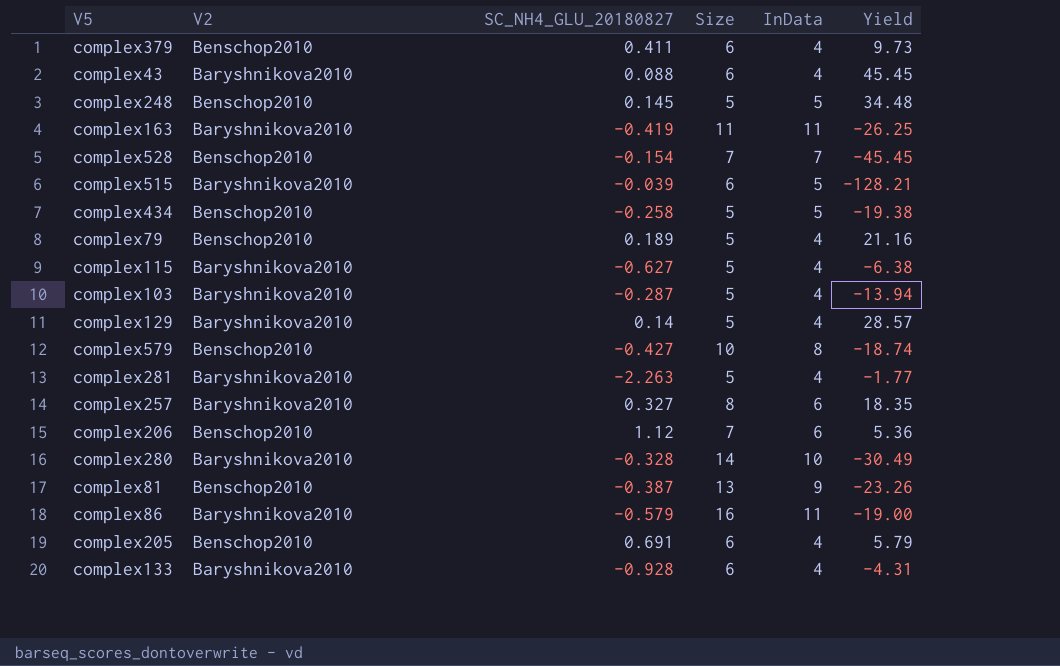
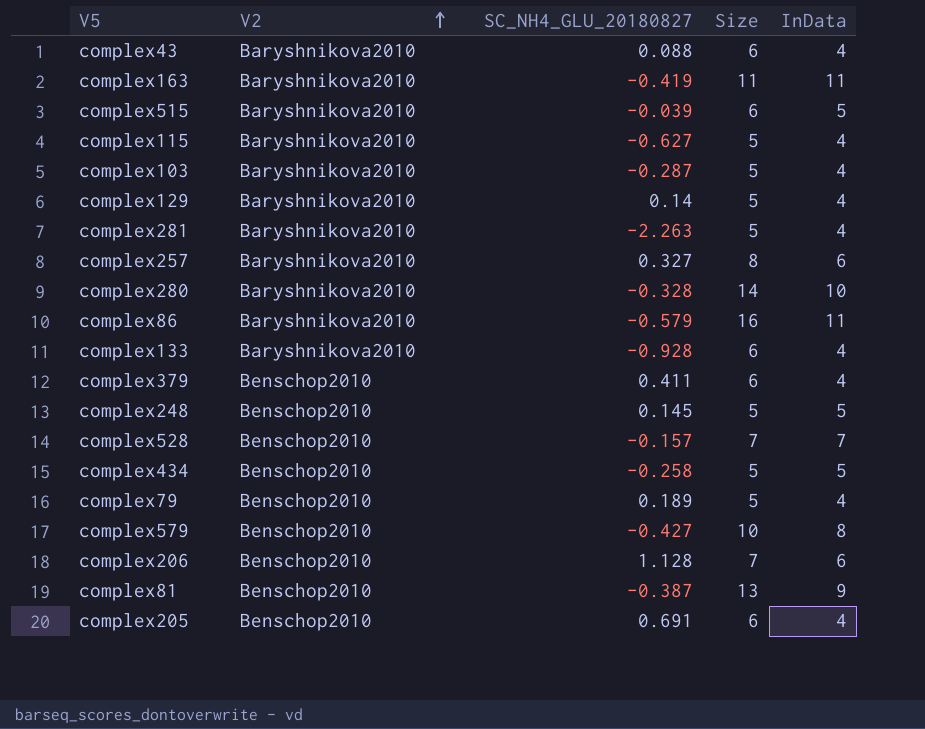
row order: none -> V2 ascending
column Yield | formula: [InData] / [SC_NH4_GLU_20180827] -> none
complex528 | SC_NH4_GLU_20180827: -0.154 -> -0.157
complex206 | SC_NH4_GLU_20180827: 1.12 -> 1.128

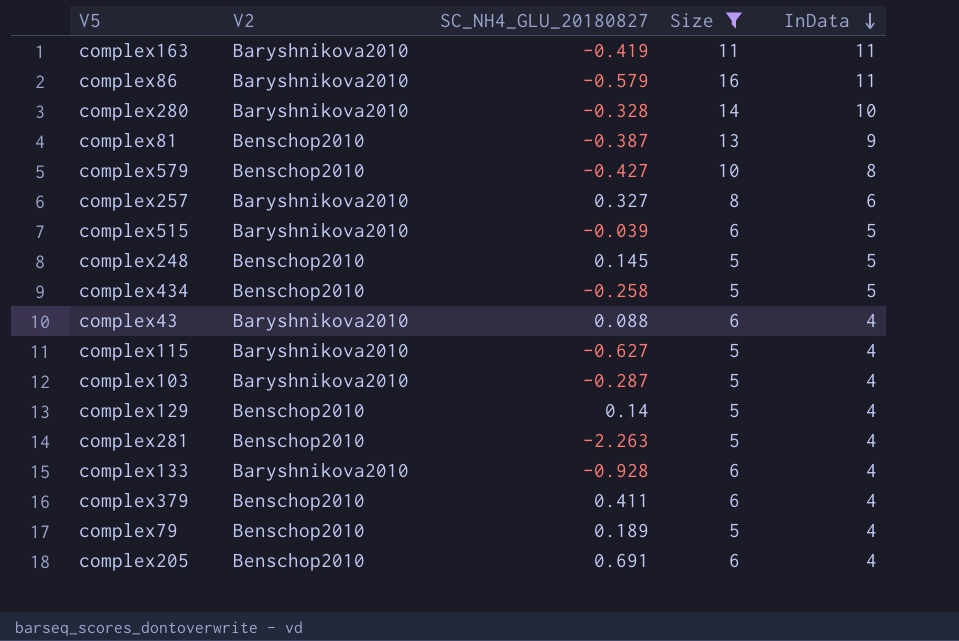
filter: none -> Size != 7
row order: V2 ascending -> InData descending
complex129 | V2: Baryshnikova2010 -> Benschop2010
complex281 | V2: Baryshnikova2010 -> Benschop2010

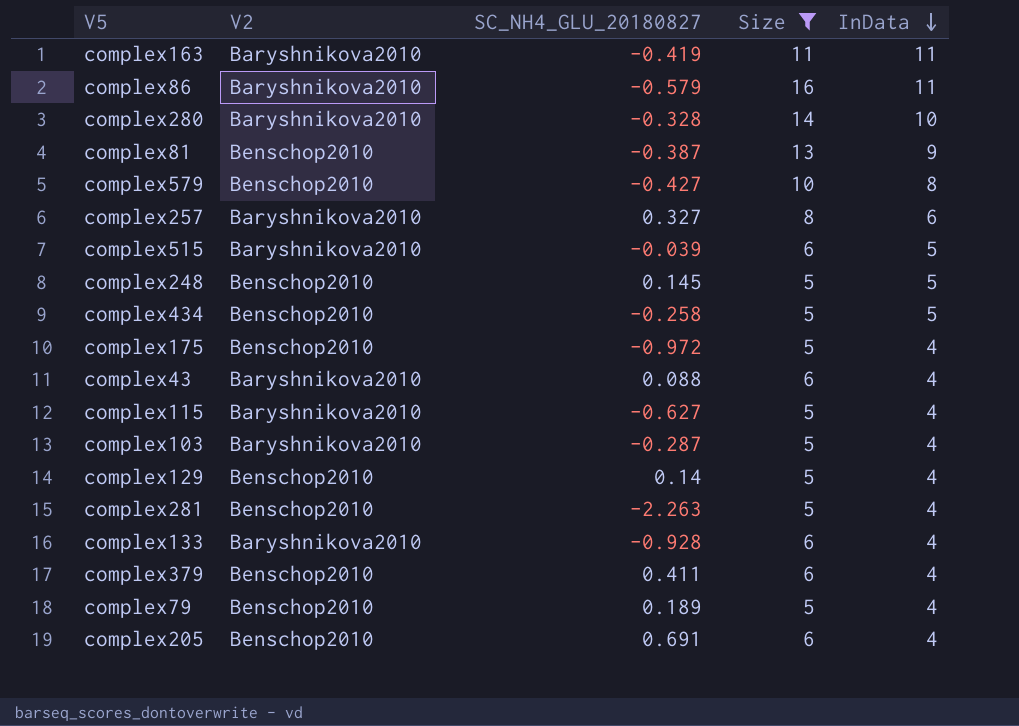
row complex175: none -> Benschop2010 | -0.972 | 5 | 4

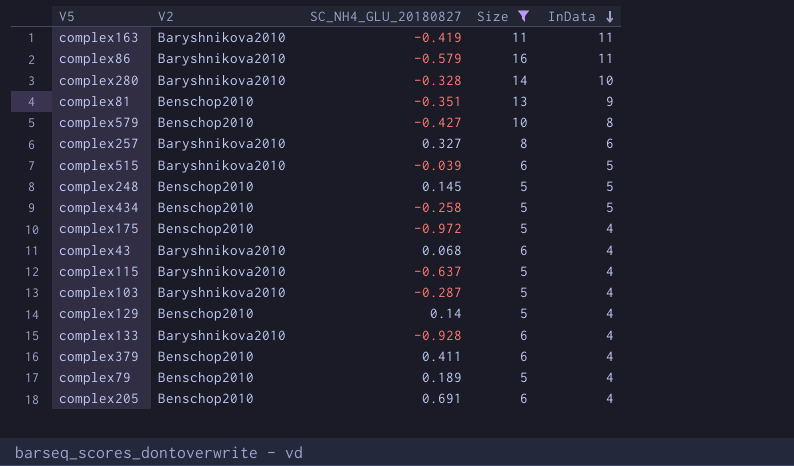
row complex281: Benschop2010 | -2.263 | 5 | 4 -> none
complex81 | SC_NH4_GLU_20180827: -0.387 -> -0.351
complex43 | SC_NH4_GLU_20180827: 0.088 -> 0.068
complex115 | SC_NH4_GLU_20180827: -0.627 -> -0.637

